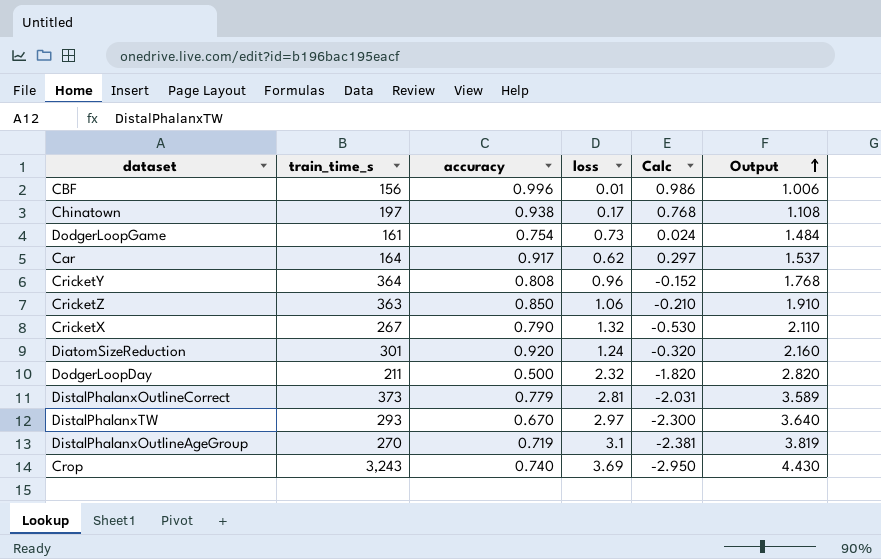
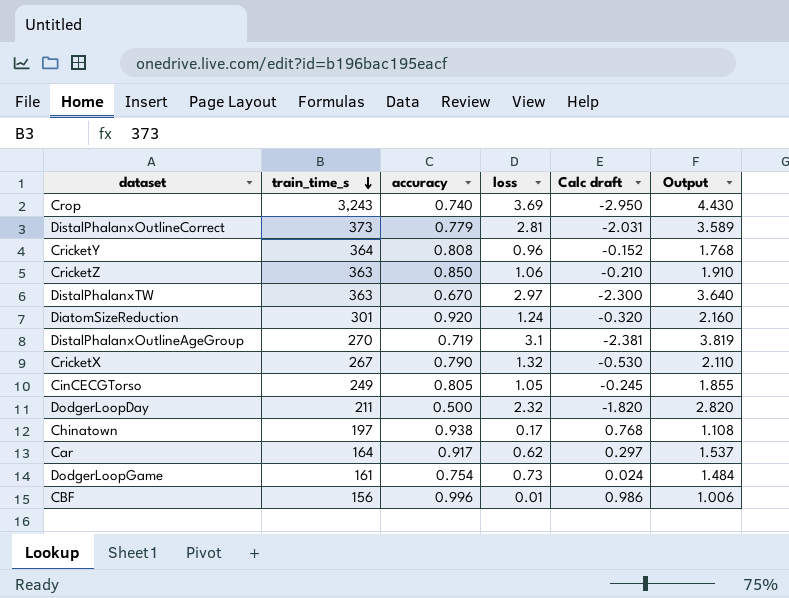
row order: Output ascending -> train_time_s descending
column name: Calc -> Calc draft
DistalPhalanxTW | train_time_s: 293 -> 363
row CinCECGTorso: none -> 249 | 0.805 | 1.05 | -0.245 | 1.855

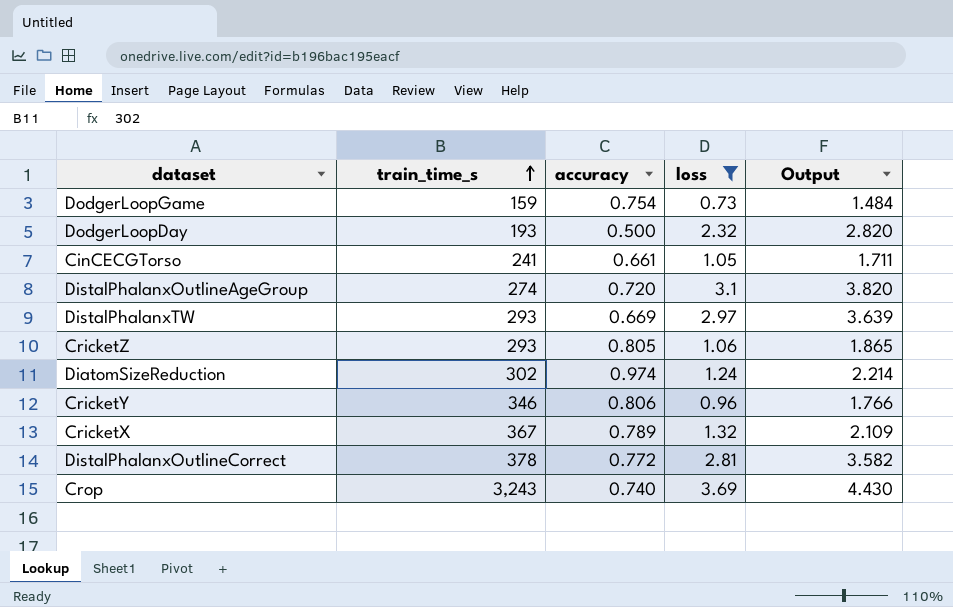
filter: none -> loss >= 0.73
row order: train_time_s descending -> train_time_s ascending
column Calc draft | formula: [accuracy] - [loss] -> none
DodgerLoopGame | train_time_s: 161 -> 159
DodgerLoopDay | train_time_s: 211 -> 193
CinCECGTorso | train_time_s: 249 -> 241
CinCECGTorso | accuracy: 0.805 -> 0.661
CinCECGTorso | Output: 1.855 -> 1.711
DistalPhalanxOutlineAgeGroup | train_time_s: 270 -> 274
DistalPhalanxOutlineAgeGroup | accuracy: 0.719 -> 0.720
DistalPhalanxOutlineAgeGroup | Output: 3.819 -> 3.820
DistalPhalanxTW | train_time_s: 363 -> 293
DistalPhalanxTW | accuracy: 0.670 -> 0.669
DistalPhalanxTW | Output: 3.640 -> 3.639
CricketZ | train_time_s: 363 -> 293
CricketZ | accuracy: 0.850 -> 0.805
CricketZ | Output: 1.910 -> 1.865
DiatomSizeReduction | train_time_s: 301 -> 302
DiatomSizeReduction | accuracy: 0.920 -> 0.974
DiatomSizeReduction | Output: 2.160 -> 2.214
CricketY | train_time_s: 364 -> 346
CricketY | accuracy: 0.808 -> 0.806
CricketY | Output: 1.768 -> 1.766
CricketX | train_time_s: 267 -> 367
CricketX | accuracy: 0.790 -> 0.789
CricketX | Output: 2.110 -> 2.109
DistalPhalanxOutlineCorrect | train_time_s: 373 -> 378
DistalPhalanxOutlineCorrect | accuracy: 0.779 -> 0.772
DistalPhalanxOutlineCorrect | Output: 3.589 -> 3.582

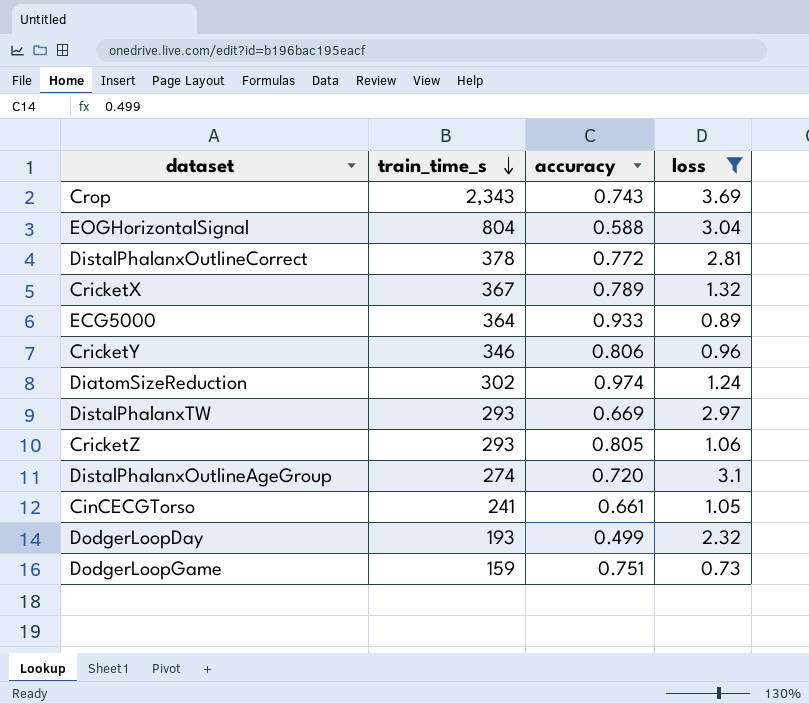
row order: train_time_s ascending -> train_time_s descending
column Output | formula: [accuracy] + [loss] -> none
Crop | train_time_s: 3,243 -> 2,343
Crop | accuracy: 0.740 -> 0.743
row EOGHorizontalSignal: none -> 804 | 0.588 | 3.04
row ECG5000: none -> 364 | 0.933 | 0.89
DodgerLoopDay | accuracy: 0.500 -> 0.499
DodgerLoopGame | accuracy: 0.754 -> 0.751

